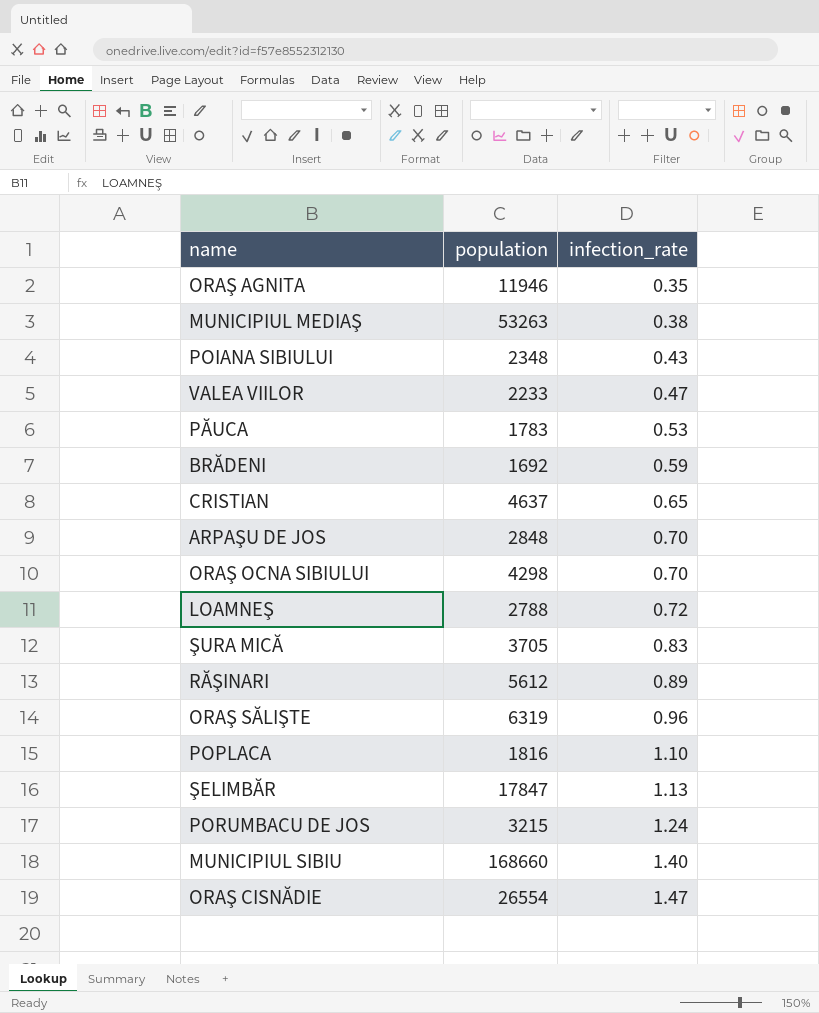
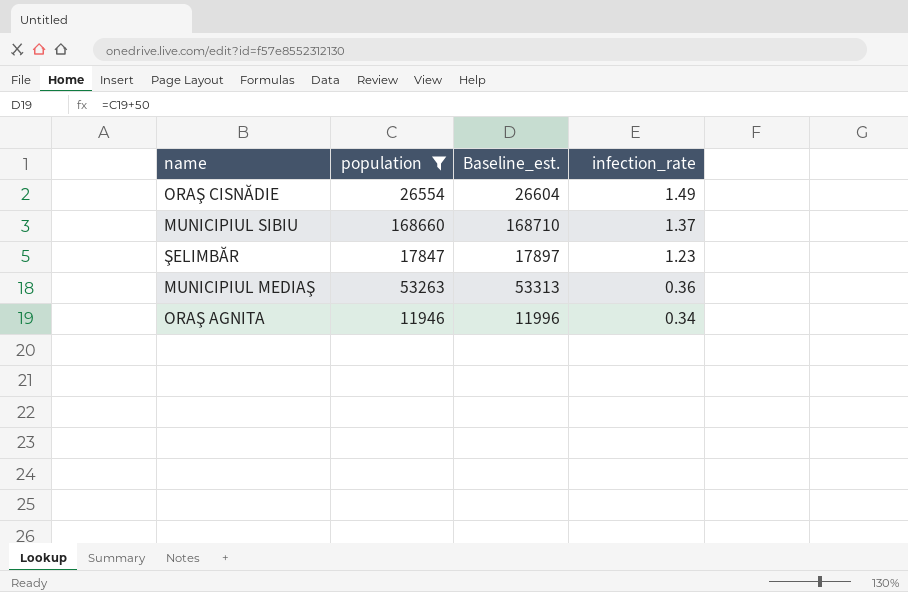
filter: none -> population >= 11946
row order: infection_rate ascending -> infection_rate descending
column Baseline_est. | formula: none -> [population] + 50
ORAŞ CISNĂDIE | infection_rate: 1.47 -> 1.49
MUNICIPIUL SIBIU | infection_rate: 1.40 -> 1.37
ŞELIMBĂR | infection_rate: 1.13 -> 1.23
MUNICIPIUL MEDIAŞ | infection_rate: 0.38 -> 0.36
ORAŞ AGNITA | infection_rate: 0.35 -> 0.34

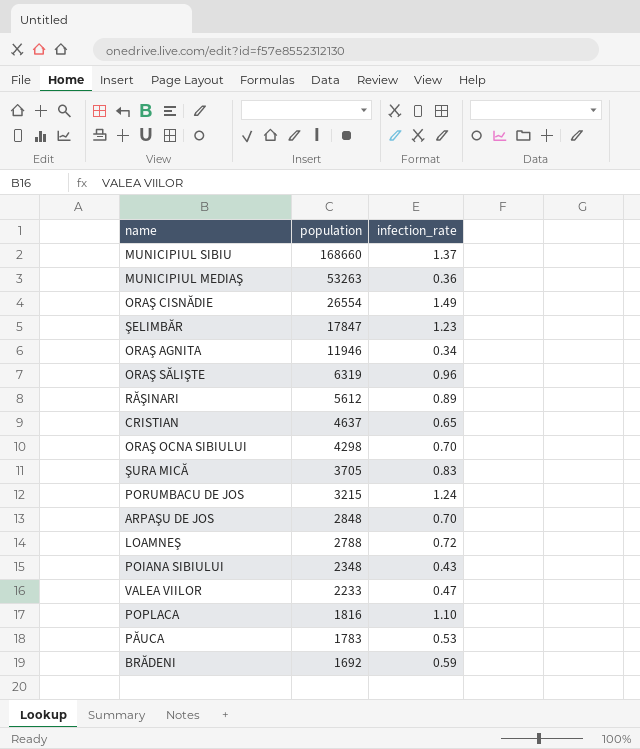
filter: population >= 11946 -> none
row order: infection_rate descending -> population descending
column Baseline_est. | formula: [population] + 50 -> none

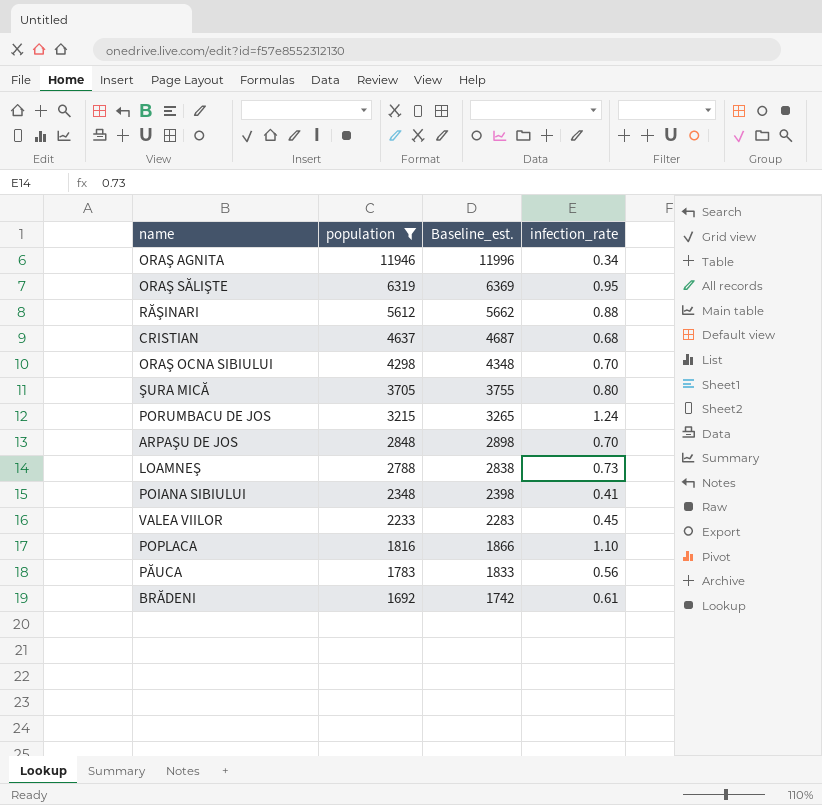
filter: none -> population <= 11946
column Baseline_est. | formula: none -> [population] + 50
ORAŞ SĂLIŞTE | infection_rate: 0.96 -> 0.95
RĂŞINARI | infection_rate: 0.89 -> 0.88
CRISTIAN | infection_rate: 0.65 -> 0.68
ŞURA MICĂ | infection_rate: 0.83 -> 0.80
LOAMNEŞ | infection_rate: 0.72 -> 0.73
POIANA SIBIULUI | infection_rate: 0.43 -> 0.41
VALEA VIILOR | infection_rate: 0.47 -> 0.45
PĂUCA | infection_rate: 0.53 -> 0.56
BRĂDENI | infection_rate: 0.59 -> 0.61

